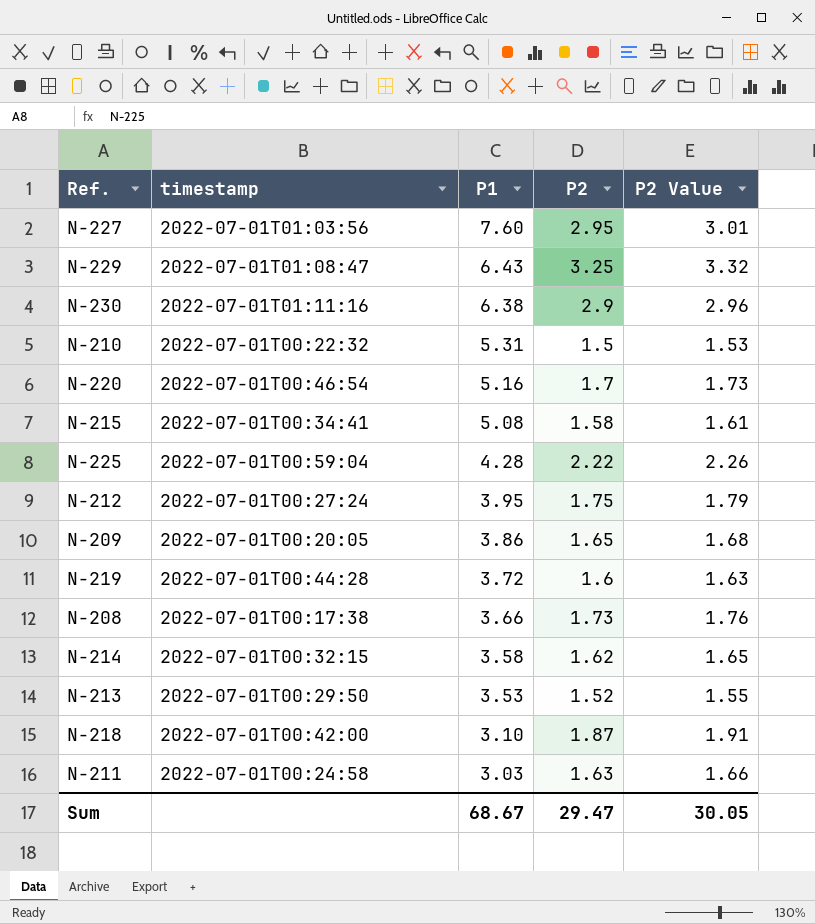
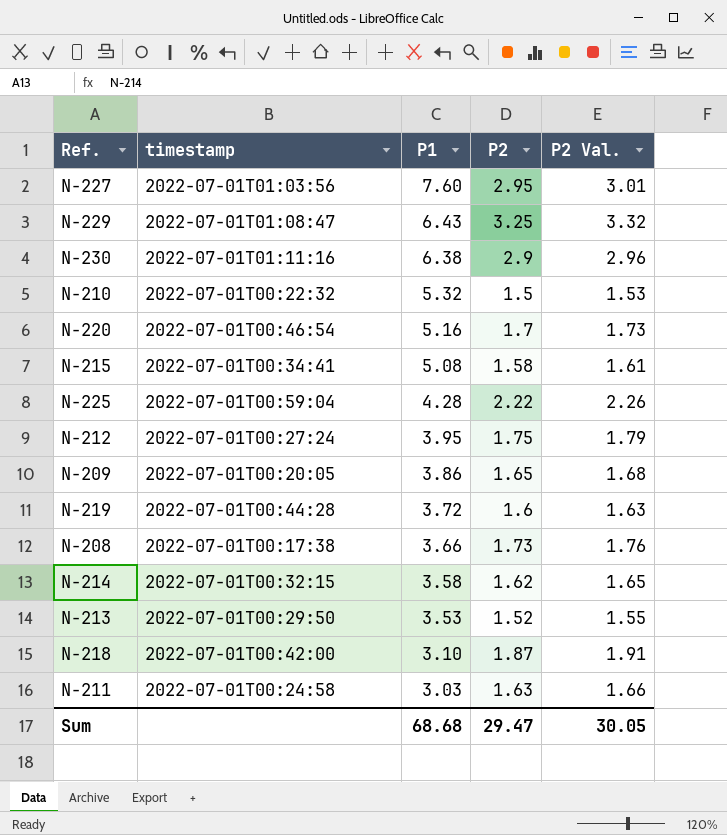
column name: P2 Value -> P2 Val.
N-210 | P1: 5.31 -> 5.32
Sum | P1: 68.67 -> 68.68

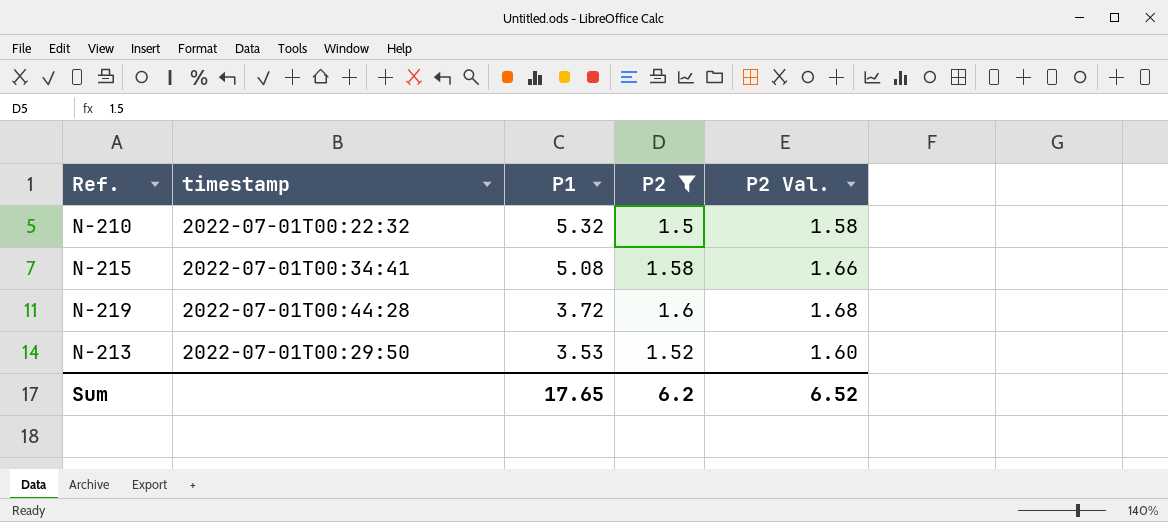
filter: none -> P2 <= 1.6
column P2 Val. | formula: [P2] * 1.02 -> [P2] * 1.05
Sum | P1: 68.68 -> 17.65
Sum | P2: 29.47 -> 6.2
Sum | P2 Val.: 30.05 -> 6.52

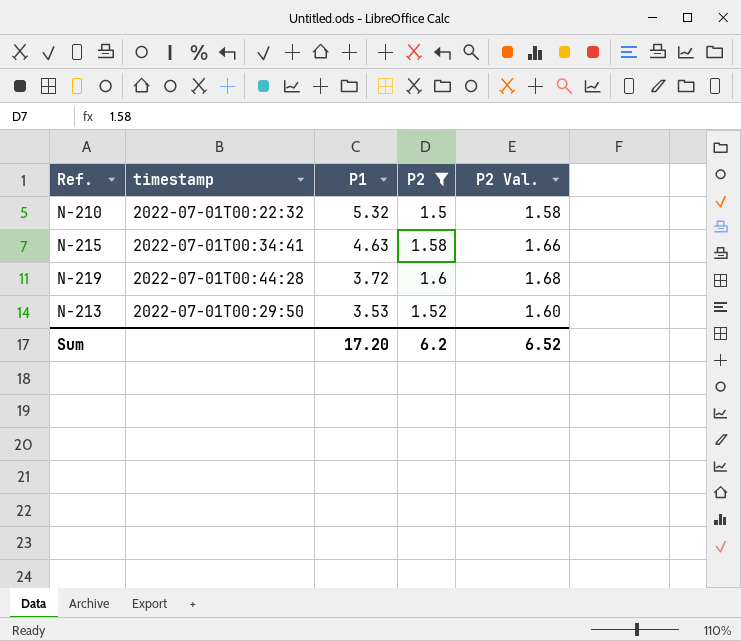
N-215 | P1: 5.08 -> 4.63
Sum | P1: 17.65 -> 17.20

